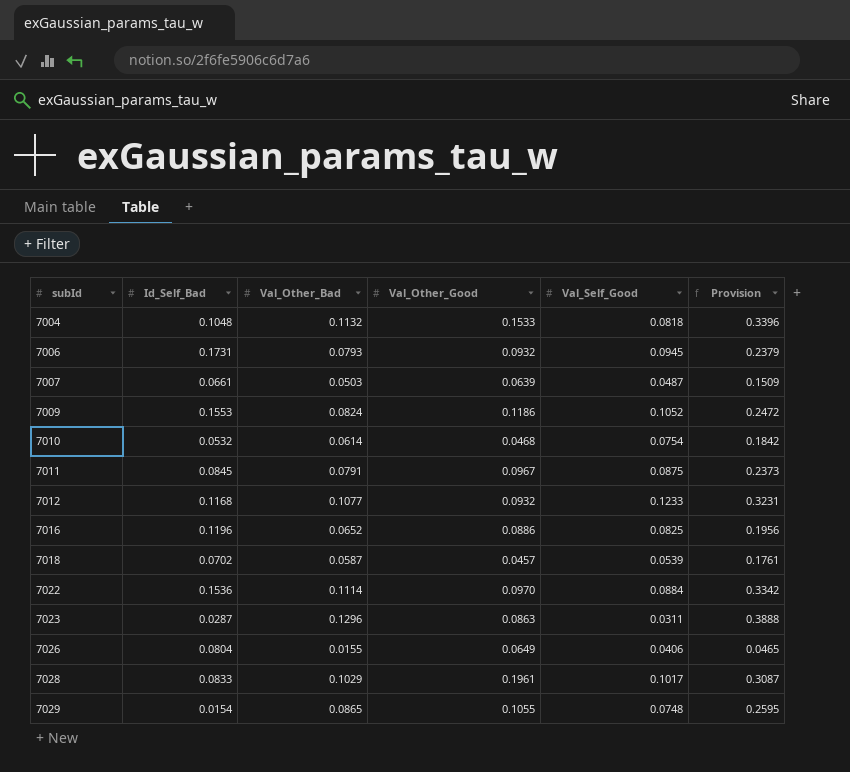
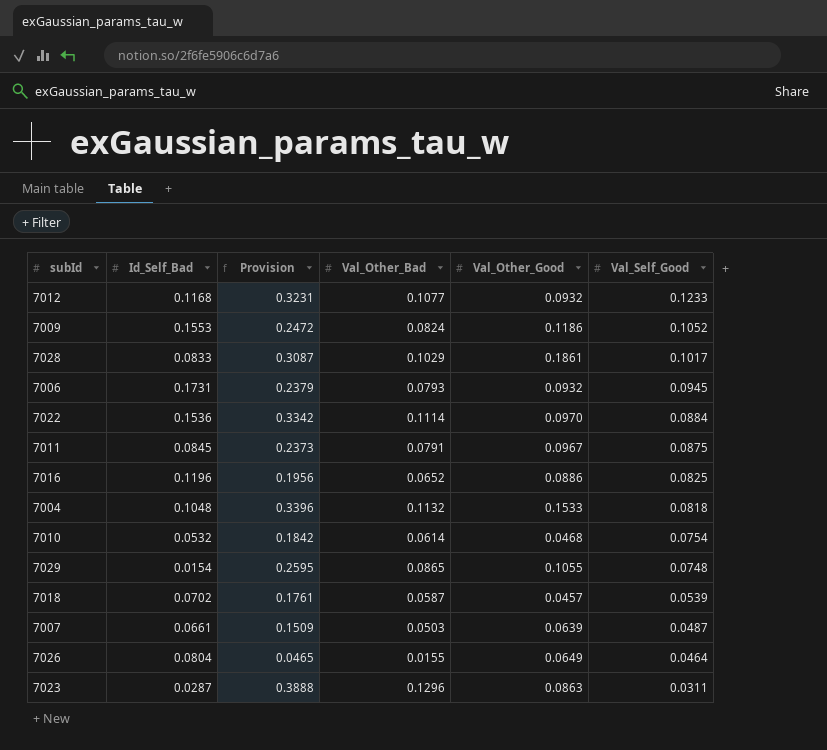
row order: subId ascending -> Val_Self_Good descending
column Provision | position: 6 -> 3
7028 | Val_Other_Good: 0.1961 -> 0.1861
7026 | Val_Self_Good: 0.0406 -> 0.0464

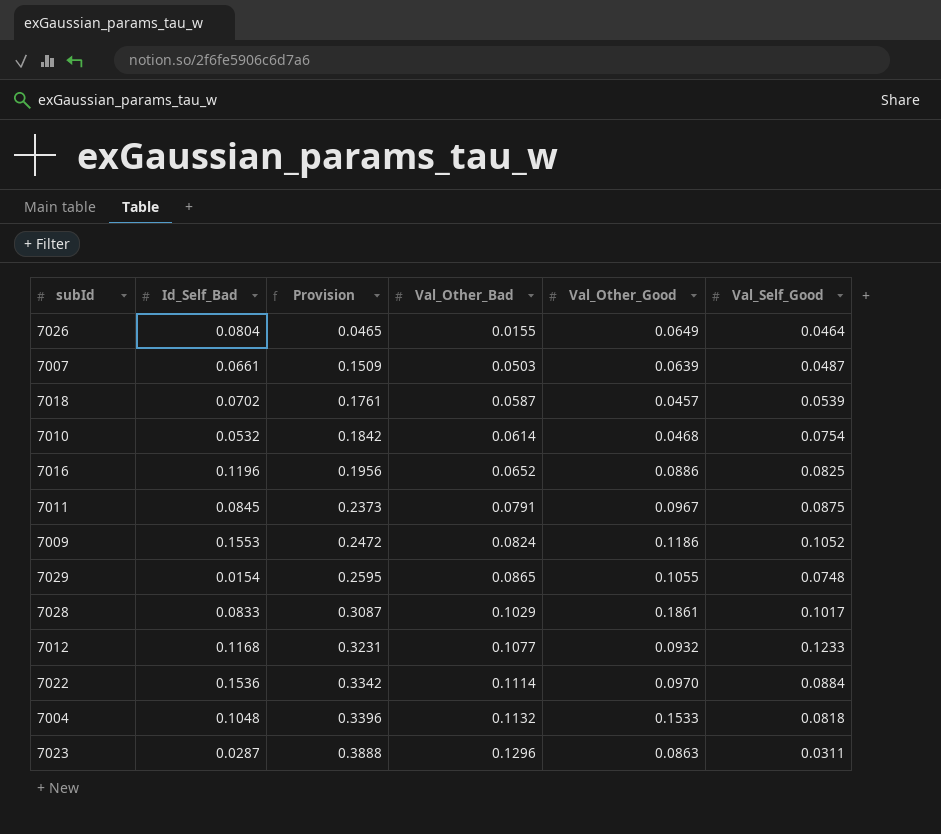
row order: Val_Self_Good descending -> Provision ascending
row 7006: 0.1731 | 0.2379 | 0.0793 | 0.0932 | 0.0945 -> none

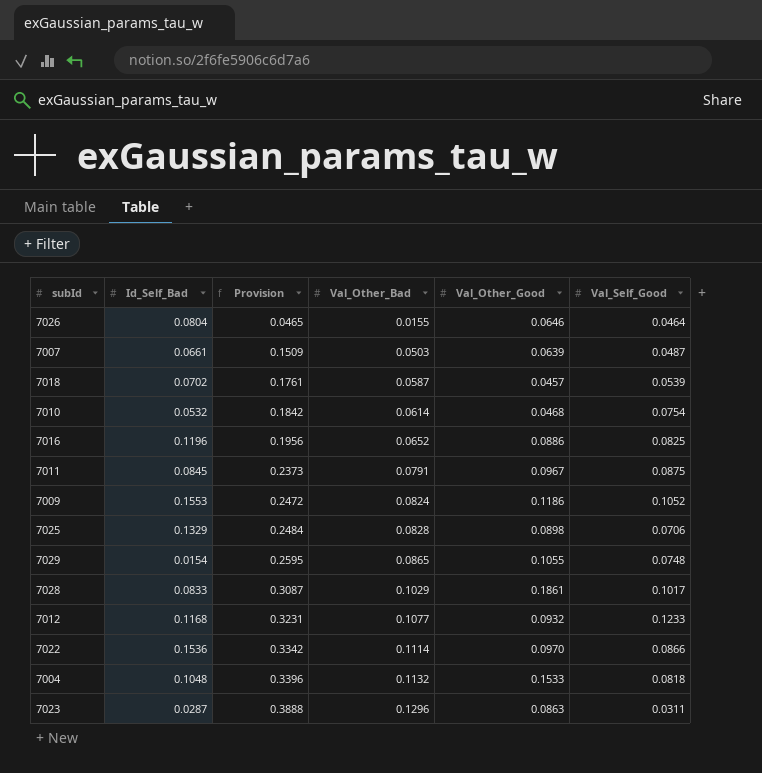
7026 | Val_Other_Good: 0.0649 -> 0.0646
row 7025: none -> 0.1329 | 0.2484 | 0.0828 | 0.0898 | 0.0706
7022 | Val_Self_Good: 0.0884 -> 0.0866

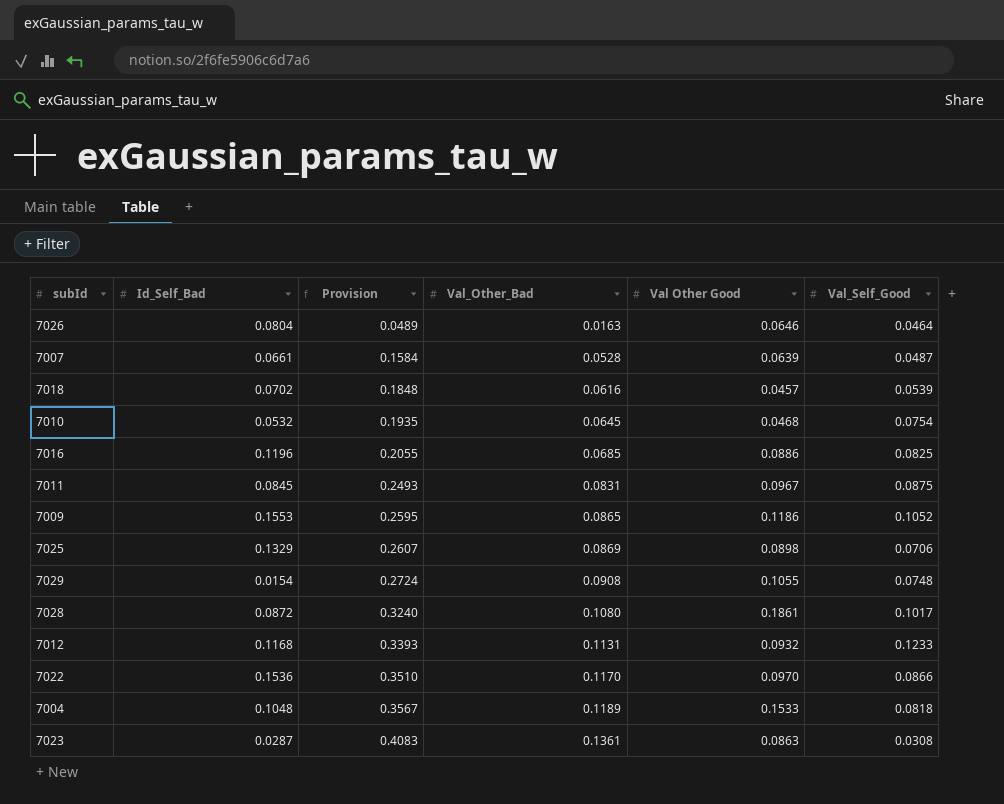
column name: Val_Other_Good -> Val Other Good
7026 | Provision: 0.0465 -> 0.0489
7026 | Val_Other_Bad: 0.0155 -> 0.0163
7007 | Provision: 0.1509 -> 0.1584
7007 | Val_Other_Bad: 0.0503 -> 0.0528
7018 | Provision: 0.1761 -> 0.1848
7018 | Val_Other_Bad: 0.0587 -> 0.0616
7010 | Provision: 0.1842 -> 0.1935
7010 | Val_Other_Bad: 0.0614 -> 0.0645
7016 | Provision: 0.1956 -> 0.2055
7016 | Val_Other_Bad: 0.0652 -> 0.0685
7011 | Provision: 0.2373 -> 0.2493
7011 | Val_Other_Bad: 0.0791 -> 0.0831
7009 | Provision: 0.2472 -> 0.2595
7009 | Val_Other_Bad: 0.0824 -> 0.0865
7025 | Provision: 0.2484 -> 0.2607
7025 | Val_Other_Bad: 0.0828 -> 0.0869
7029 | Provision: 0.2595 -> 0.2724
7029 | Val_Other_Bad: 0.0865 -> 0.0908
7028 | Id_Self_Bad: 0.0833 -> 0.0872
7028 | Provision: 0.3087 -> 0.3240
7028 | Val_Other_Bad: 0.1029 -> 0.1080
7012 | Provision: 0.3231 -> 0.3393
7012 | Val_Other_Bad: 0.1077 -> 0.1131
7022 | Provision: 0.3342 -> 0.3510
7022 | Val_Other_Bad: 0.1114 -> 0.1170
7004 | Provision: 0.3396 -> 0.3567
7004 | Val_Other_Bad: 0.1132 -> 0.1189
7023 | Provision: 0.3888 -> 0.4083
7023 | Val_Other_Bad: 0.1296 -> 0.1361
7023 | Val_Self_Good: 0.0311 -> 0.0308

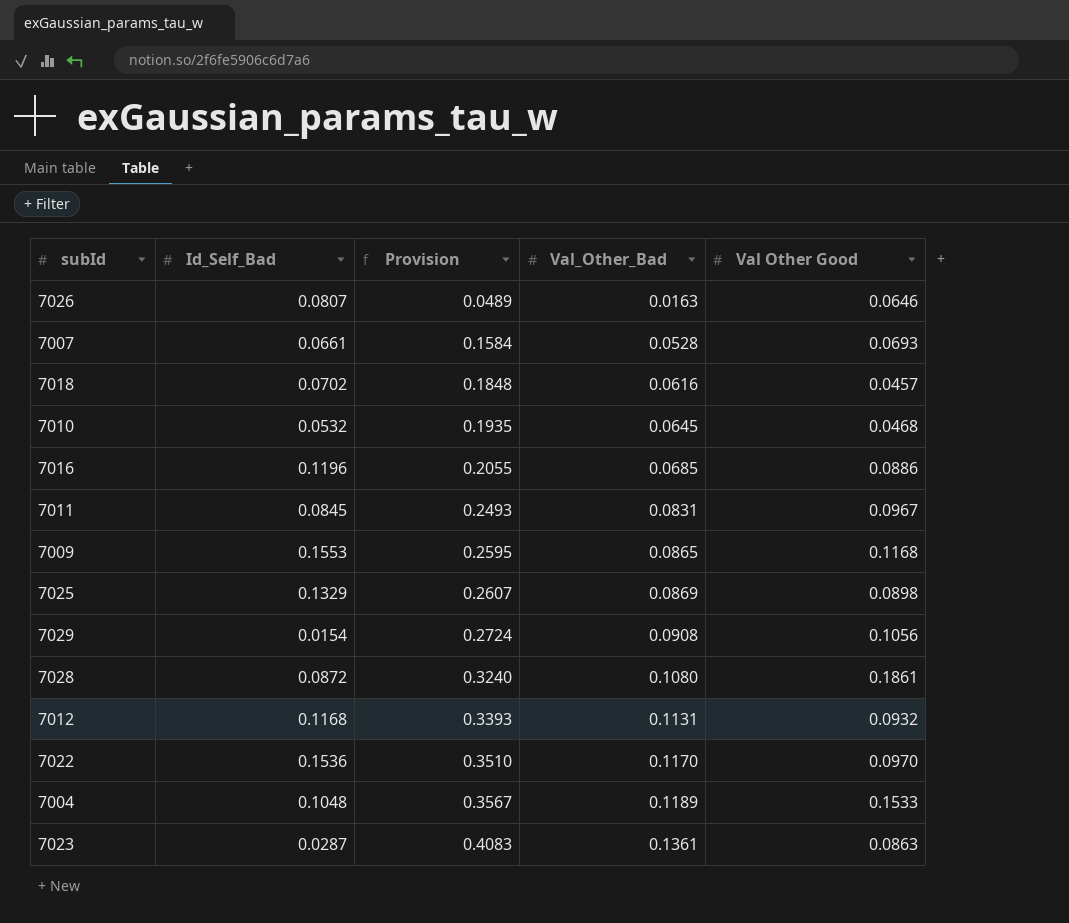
column Val_Self_Good | position: 6 -> none
7026 | Id_Self_Bad: 0.0804 -> 0.0807
7007 | Val Other Good: 0.0639 -> 0.0693
7009 | Val Other Good: 0.1186 -> 0.1168
7029 | Val Other Good: 0.1055 -> 0.1056

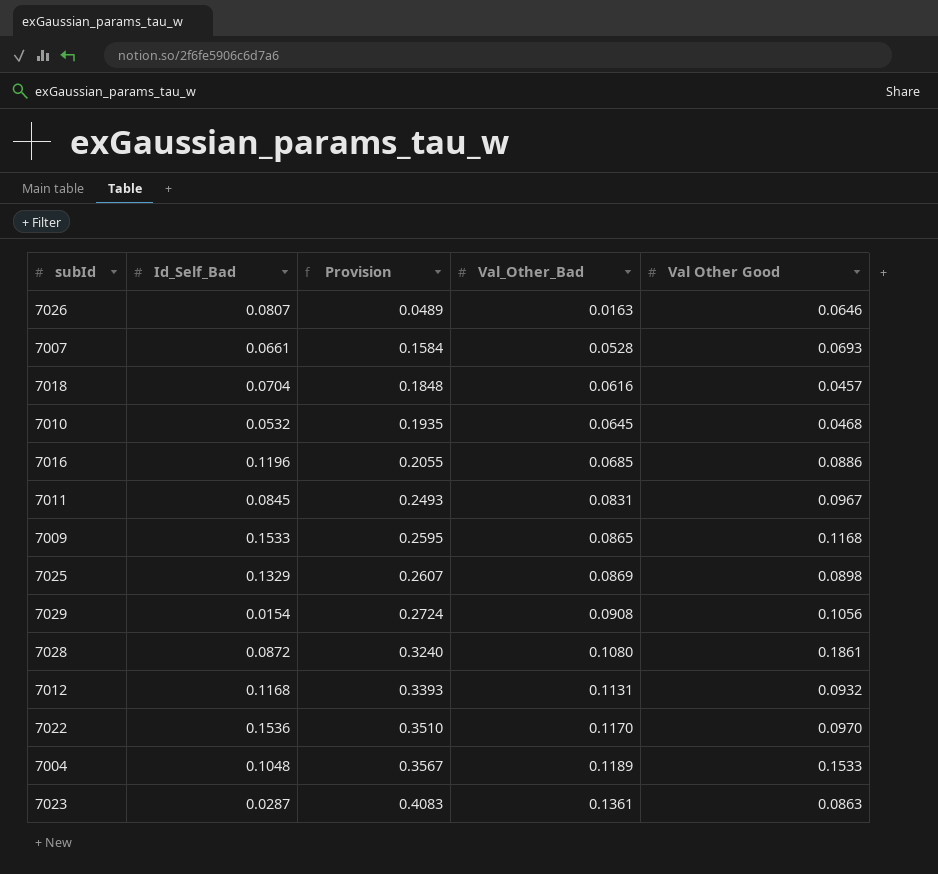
7018 | Id_Self_Bad: 0.0702 -> 0.0704
7009 | Id_Self_Bad: 0.1553 -> 0.1533

